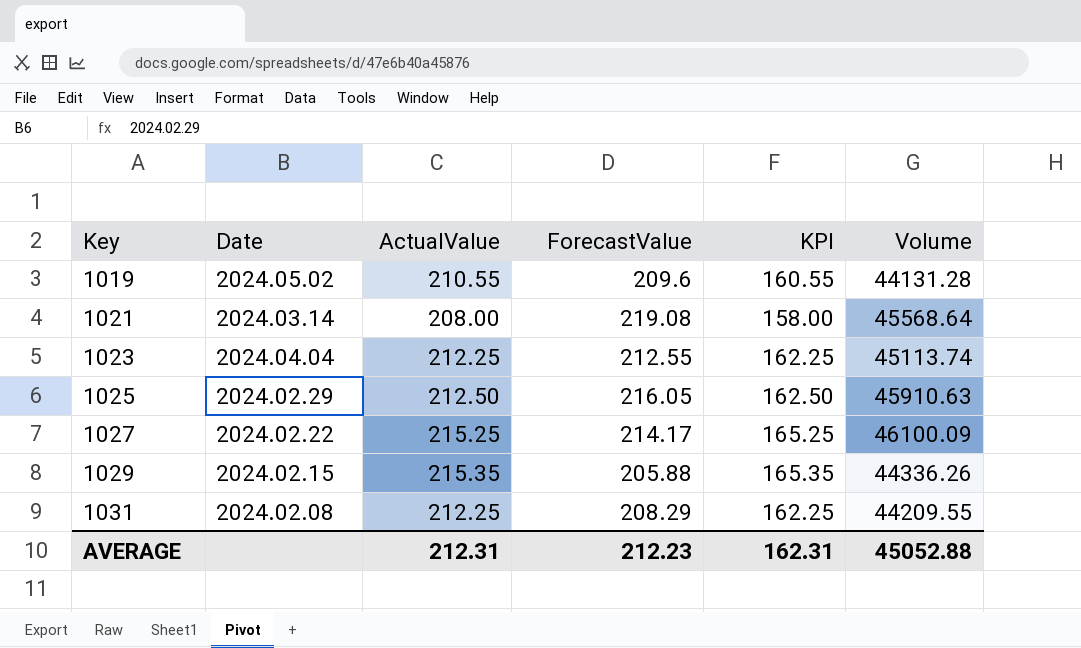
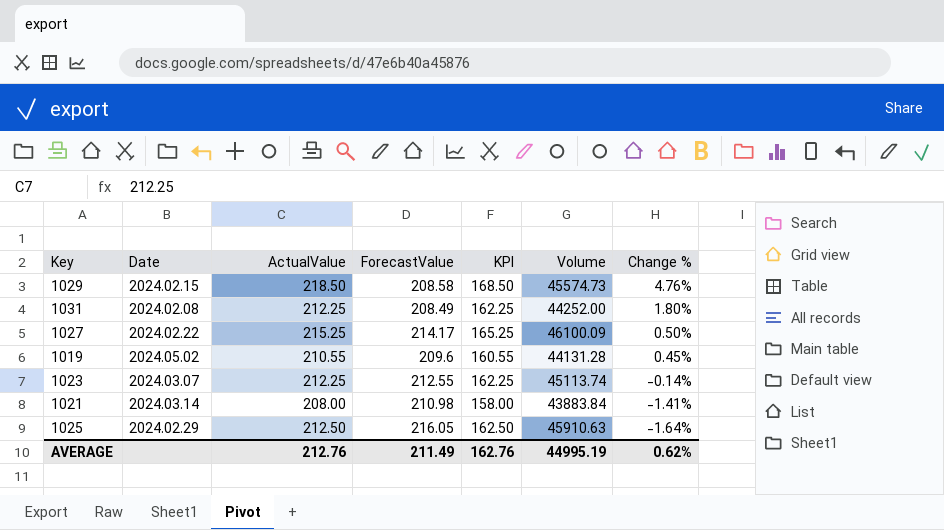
row order: Key ascending -> Change % descending
column Change % | formula: none -> ([ActualValue] - [ForecastValue]) / [ForecastValue]
1029 | ActualValue: 215.35 -> 218.50
1029 | ForecastValue: 205.88 -> 208.58
1029 | KPI: 165.35 -> 168.50
1029 | Volume: 44336.26 -> 45574.73
1031 | ForecastValue: 208.29 -> 208.49
1031 | Volume: 44209.55 -> 44252.00
1023 | Date: 2024.04.04 -> 2024.03.07
1021 | ForecastValue: 219.08 -> 210.98
1021 | Volume: 45568.64 -> 43883.84
AVERAGE | ActualValue: 212.31 -> 212.76
AVERAGE | ForecastValue: 212.23 -> 211.49
AVERAGE | KPI: 162.31 -> 162.76
AVERAGE | Volume: 45052.88 -> 44995.19

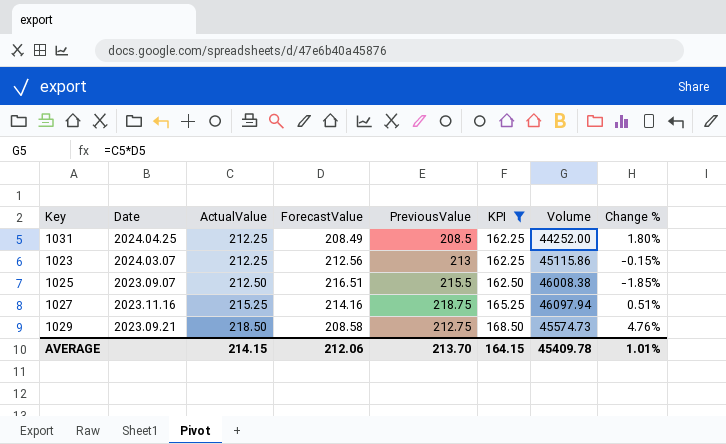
filter: none -> KPI >= 162.25
row order: Change % descending -> ActualValue ascending
column PreviousValue | position: none -> 5
1031 | Date: 2024.02.08 -> 2024.04.25
1023 | ForecastValue: 212.55 -> 212.56
1023 | Volume: 45113.74 -> 45115.86
1023 | Change %: -0.14% -> -0.15%
1025 | Date: 2024.02.29 -> 2023.09.07
1025 | ForecastValue: 216.05 -> 216.51
1025 | Volume: 45910.63 -> 46008.38
1025 | Change %: -1.64% -> -1.85%
1027 | Date: 2024.02.22 -> 2023.11.16
1027 | ForecastValue: 214.17 -> 214.16
1027 | Volume: 46100.09 -> 46097.94
1027 | Change %: 0.50% -> 0.51%
1029 | Date: 2024.02.15 -> 2023.09.21
AVERAGE | ActualValue: 212.76 -> 214.15
AVERAGE | ForecastValue: 211.49 -> 212.06
AVERAGE | KPI: 162.76 -> 164.15
AVERAGE | Volume: 44995.19 -> 45409.78
AVERAGE | Change %: 0.62% -> 1.01%

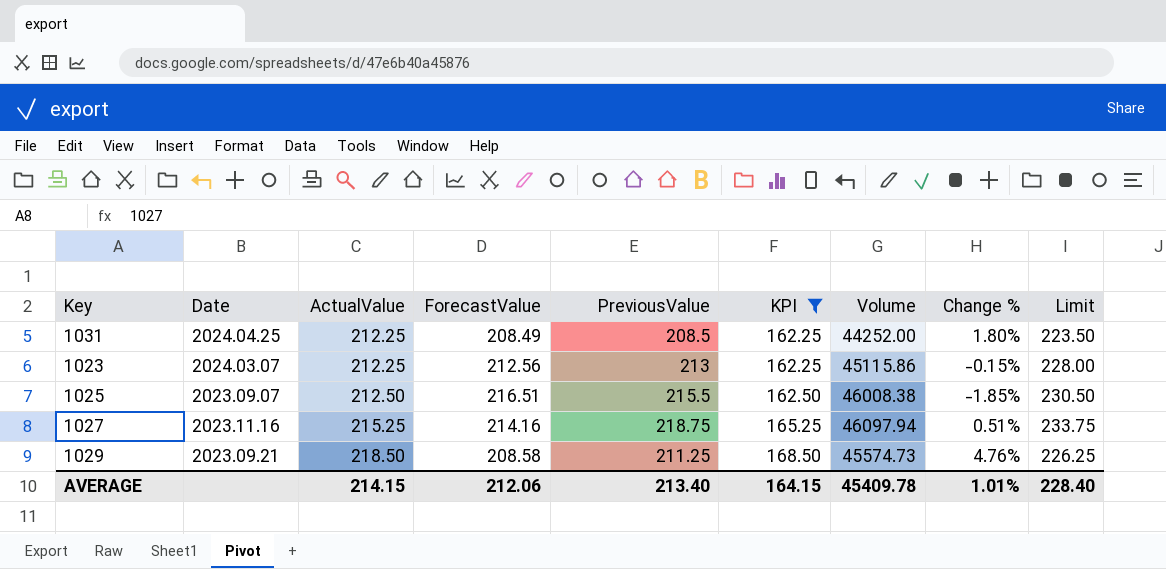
column Limit | formula: none -> [PreviousValue] + 15
1029 | PreviousValue: 212.75 -> 211.25
AVERAGE | PreviousValue: 213.70 -> 213.40

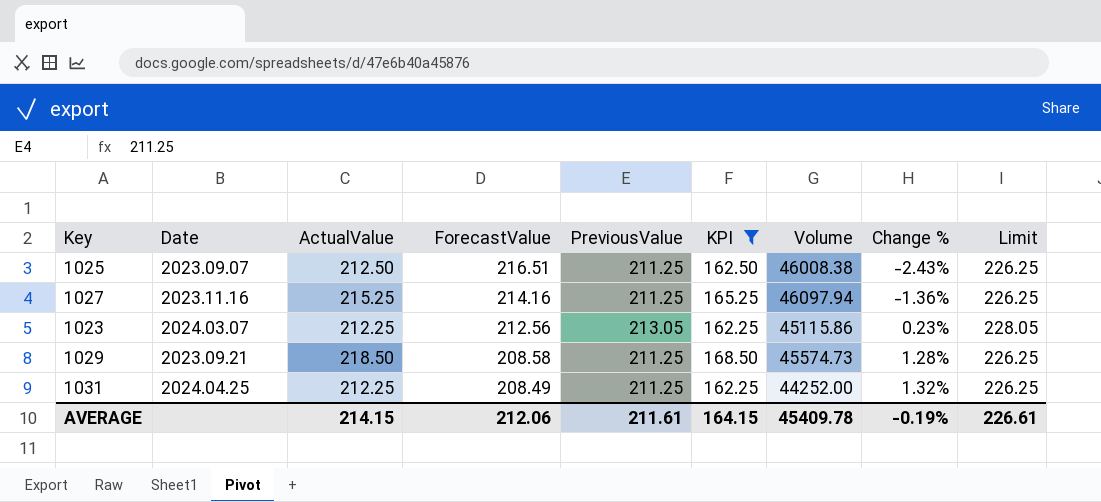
row order: ActualValue ascending -> ForecastValue descending
column Change % | formula: ([ActualValue] - [ForecastValue]) / [ForecastValue] -> ([PreviousValue] - [ForecastValue]) / [ForecastValue]
1025 | PreviousValue: 215.5 -> 211.25
1025 | Limit: 230.50 -> 226.25
1027 | PreviousValue: 218.75 -> 211.25
1027 | Limit: 233.75 -> 226.25
1023 | PreviousValue: 213 -> 213.05
1023 | Limit: 228.00 -> 228.05
1031 | PreviousValue: 208.5 -> 211.25
1031 | Limit: 223.50 -> 226.25
AVERAGE | PreviousValue: 213.40 -> 211.61
AVERAGE | Change %: 1.01% -> -0.19%
AVERAGE | Limit: 228.40 -> 226.61

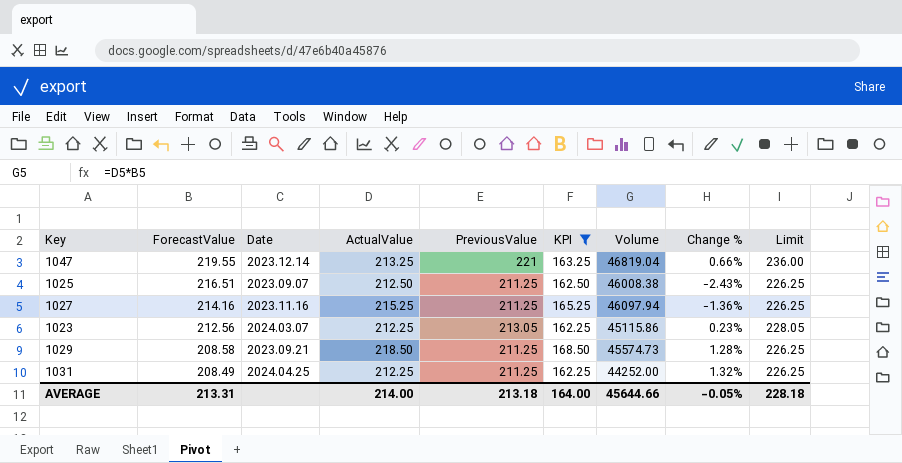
column ForecastValue | position: 4 -> 2
row 1047: none -> 219.55 | 2023.12.14 | 213.25 | 221 | 163.25 | 46819.04 | 0.66% | 236.00
AVERAGE | ForecastValue: 212.06 -> 213.31
AVERAGE | ActualValue: 214.15 -> 214.00
AVERAGE | PreviousValue: 211.61 -> 213.18
AVERAGE | KPI: 164.15 -> 164.00
AVERAGE | Volume: 45409.78 -> 45644.66
AVERAGE | Change %: -0.19% -> -0.05%
AVERAGE | Limit: 226.61 -> 228.18

